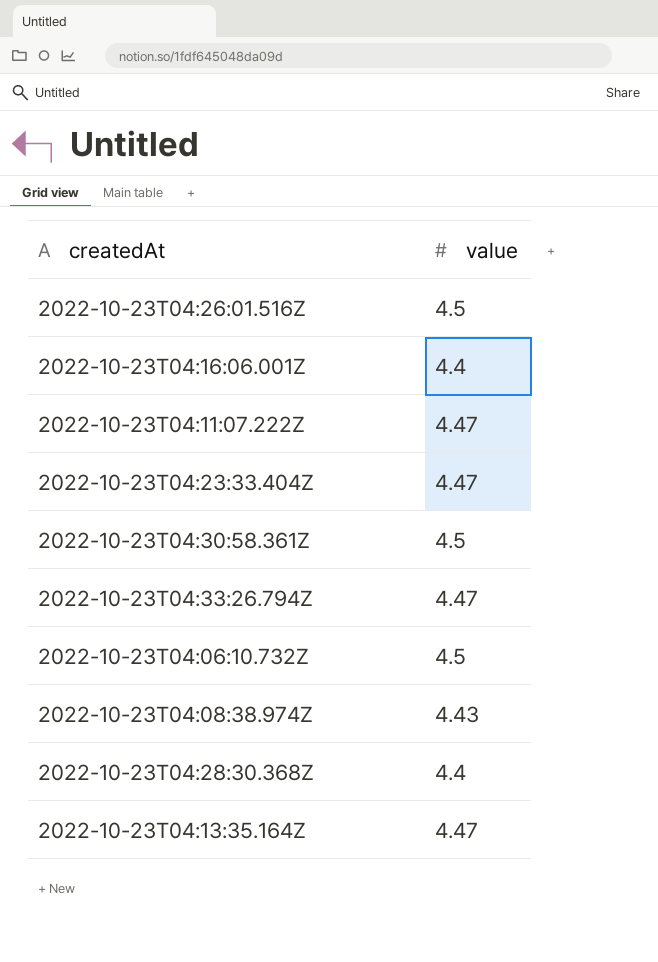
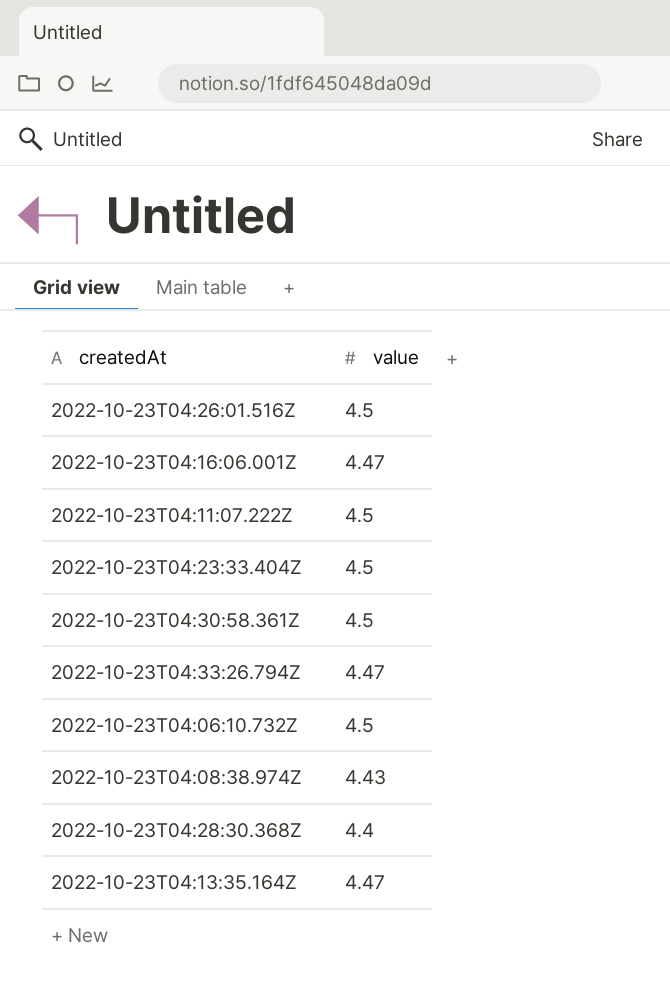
2022-10-23T04:16:06.001Z | value: 4.4 -> 4.47
2022-10-23T04:11:07.222Z | value: 4.47 -> 4.5
2022-10-23T04:23:33.404Z | value: 4.47 -> 4.5

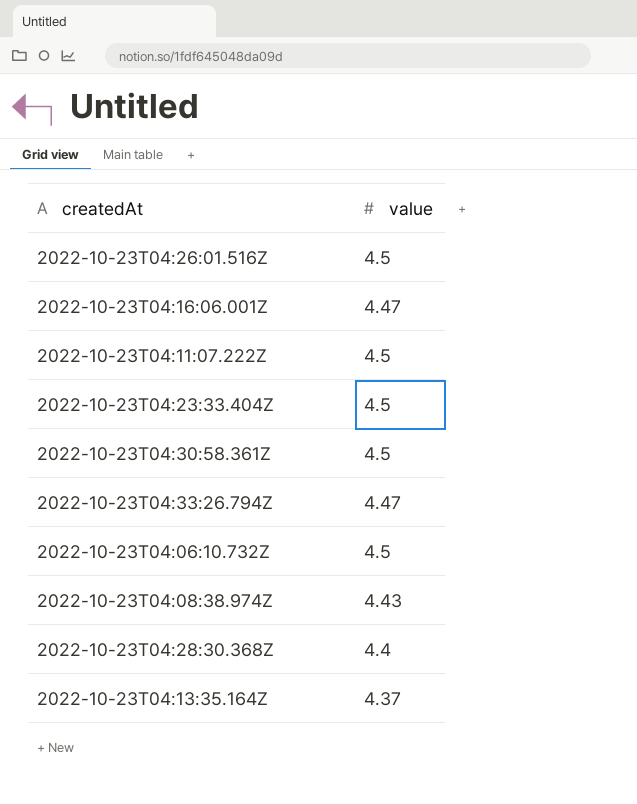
2022-10-23T04:13:35.164Z | value: 4.47 -> 4.37

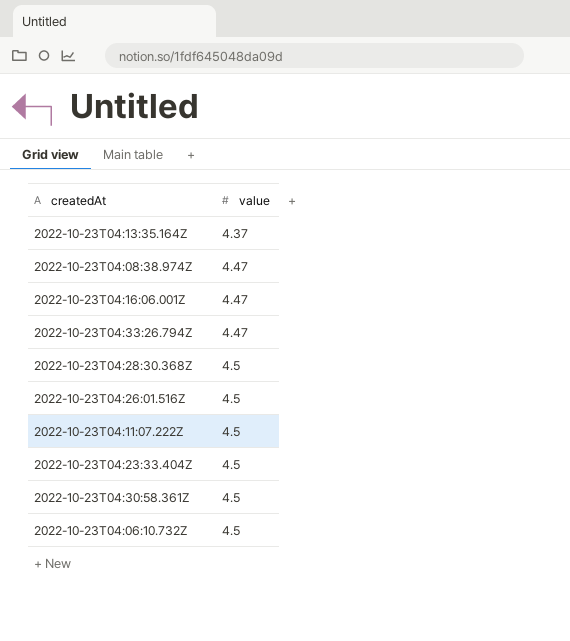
row order: none -> value ascending
2022-10-23T04:08:38.974Z | value: 4.43 -> 4.47
2022-10-23T04:28:30.368Z | value: 4.4 -> 4.5

